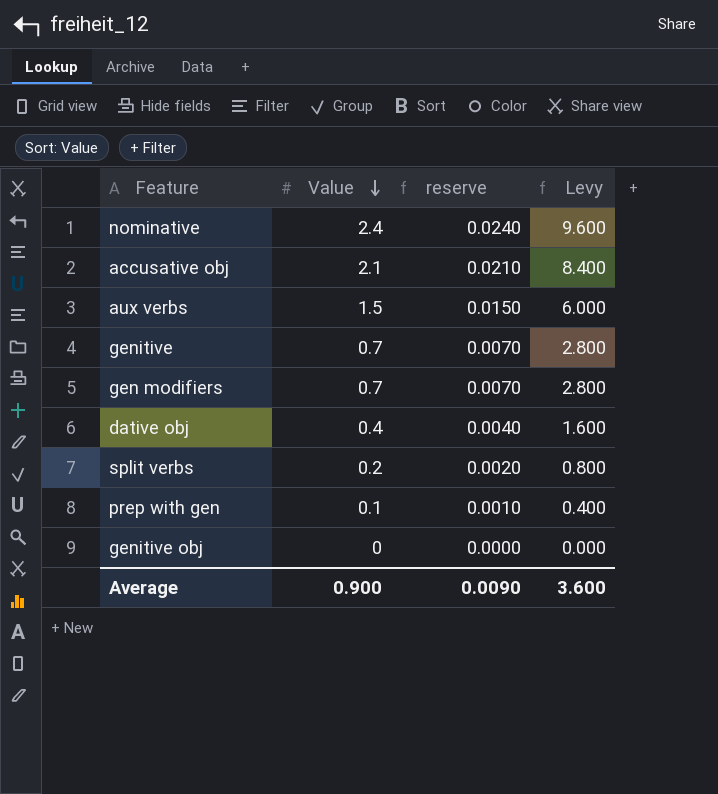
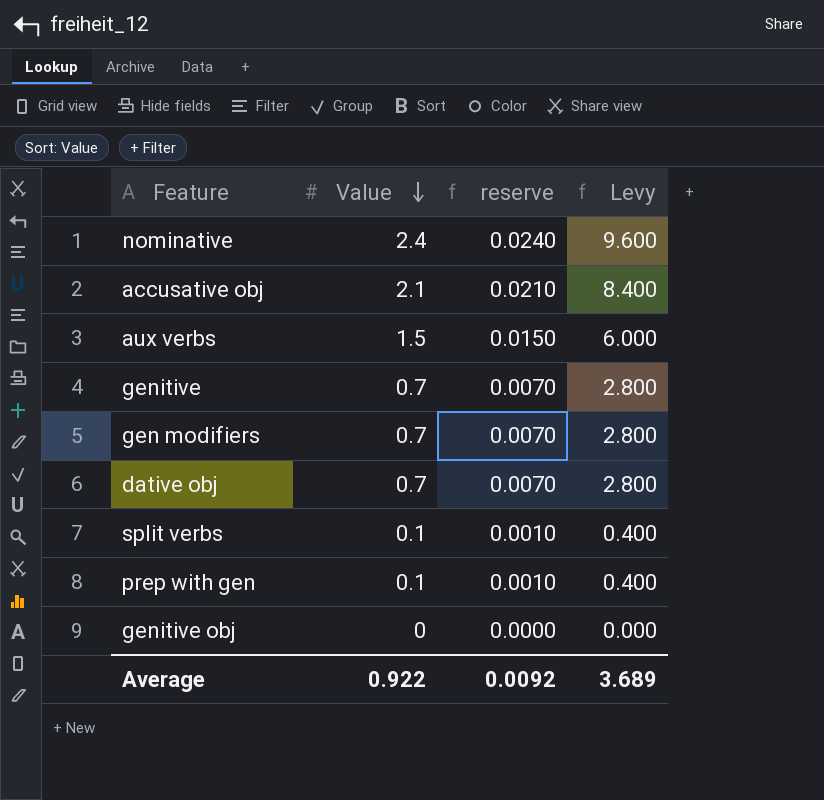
dative obj | Value: 0.4 -> 0.7
dative obj | reserve: 0.0040 -> 0.0070
dative obj | Levy: 1.600 -> 2.800
split verbs | Value: 0.2 -> 0.1
split verbs | reserve: 0.0020 -> 0.0010
split verbs | Levy: 0.800 -> 0.400
Average | Value: 0.900 -> 0.922
Average | reserve: 0.0090 -> 0.0092
Average | Levy: 3.600 -> 3.689

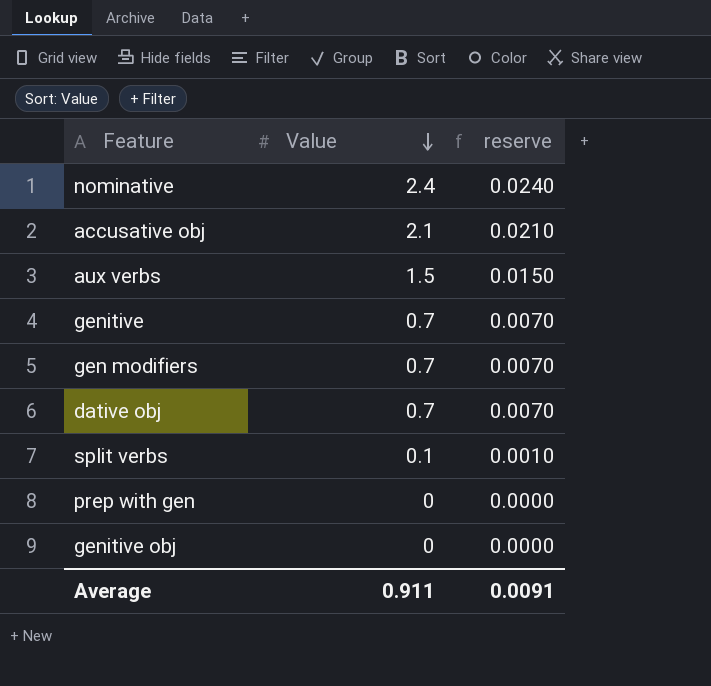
column Levy | formula: [Value] * 4 -> none
prep with gen | Value: 0.1 -> 0
prep with gen | reserve: 0.0010 -> 0.0000
Average | Value: 0.922 -> 0.911
Average | reserve: 0.0092 -> 0.0091

